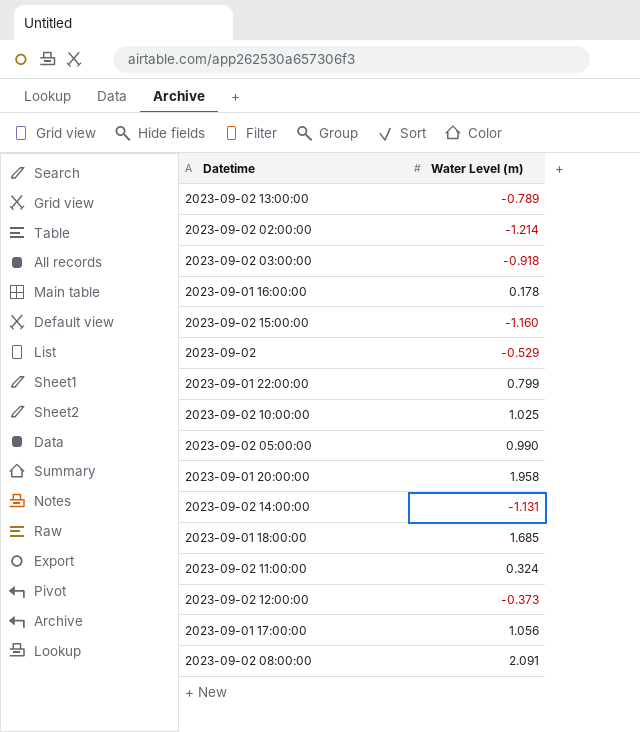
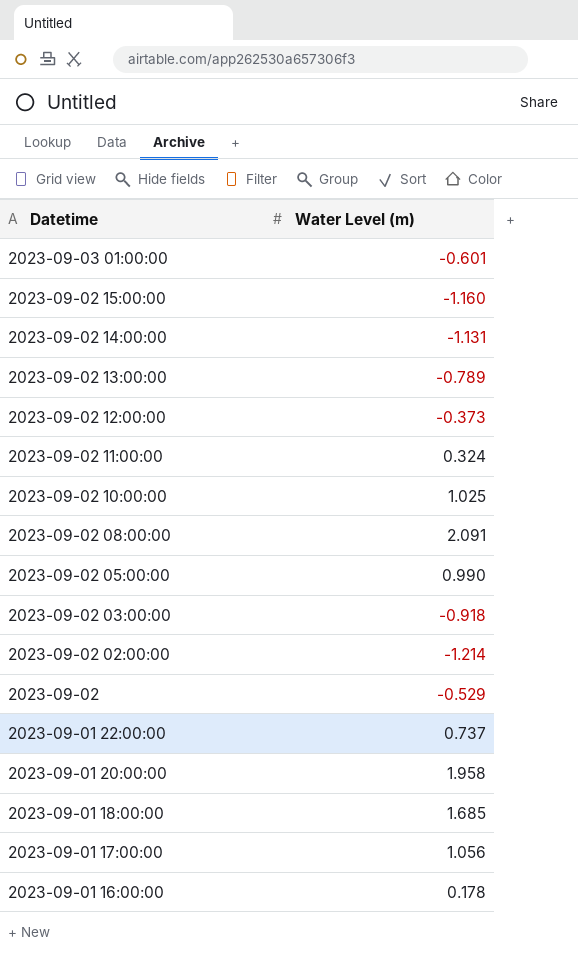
row order: none -> Datetime descending
row 2023-09-03 01:00:00: none -> -0.601
2023-09-01 22:00:00 | Water Level (m): 0.799 -> 0.737

